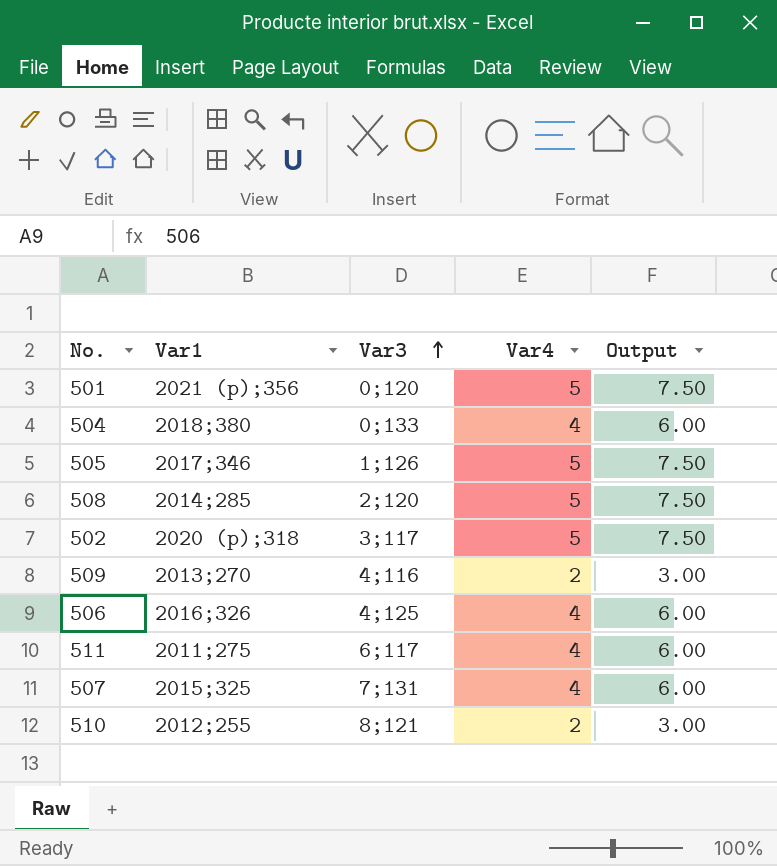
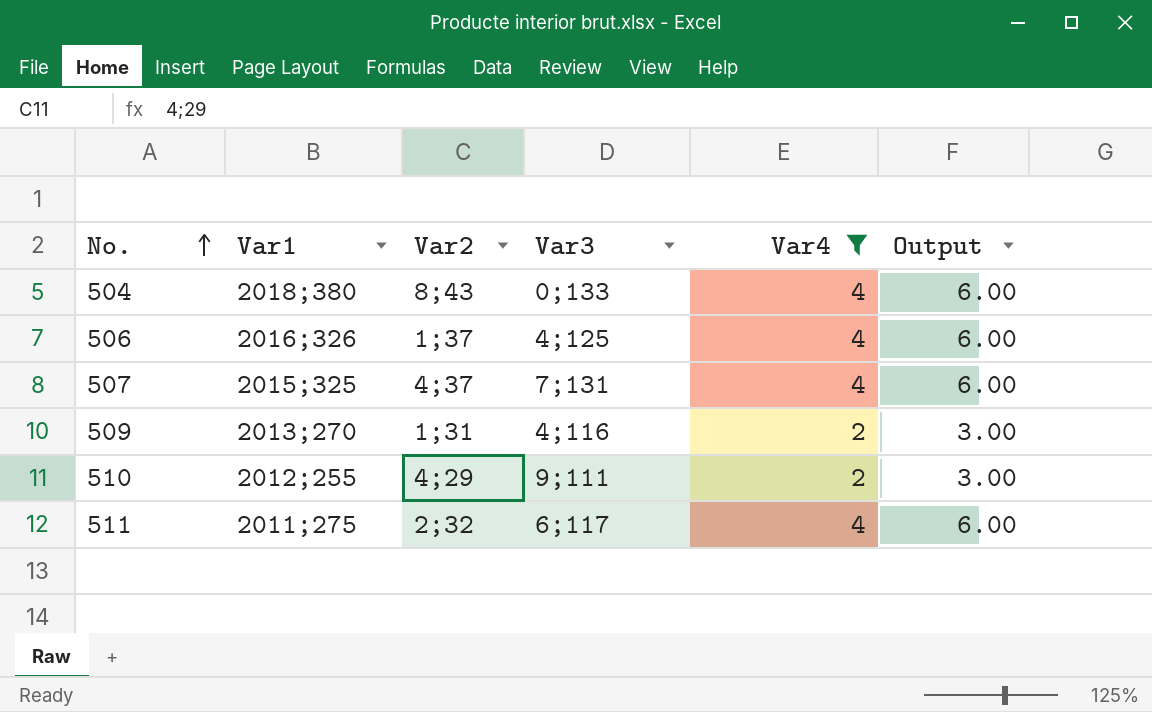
filter: none -> Var4 != 5
row order: Var3 ascending -> No. ascending
column Var2 | position: none -> 3
510 | Var3: 8;121 -> 9;111

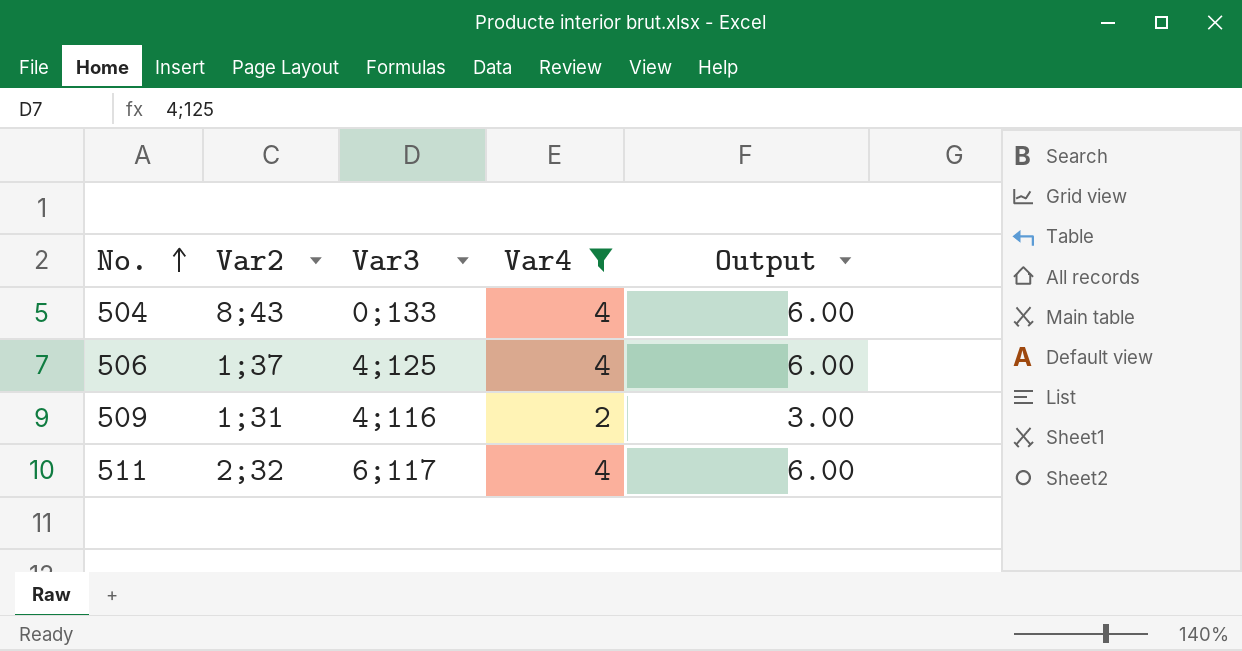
column Var1 | position: 2 -> none
row 507: 2015;325 | 4;37 | 7;131 | 4 | 6.00 -> none
row 510: 2012;255 | 4;29 | 9;111 | 2 | 3.00 -> none

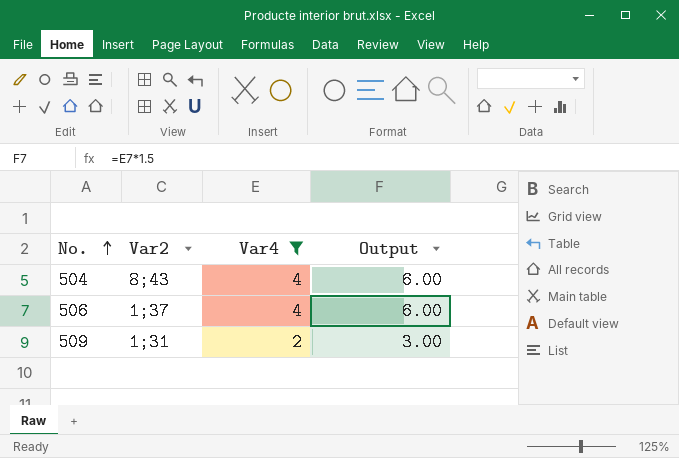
column Var3 | position: 3 -> none
row 511: 2;32 | 6;117 | 4 | 6.00 -> none

